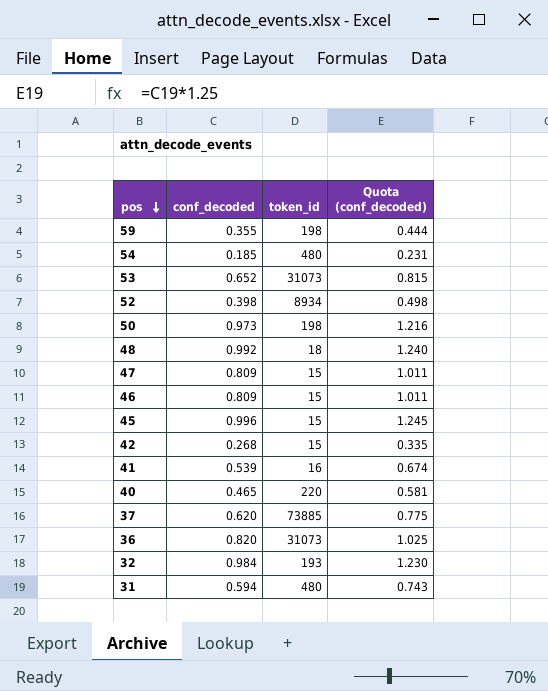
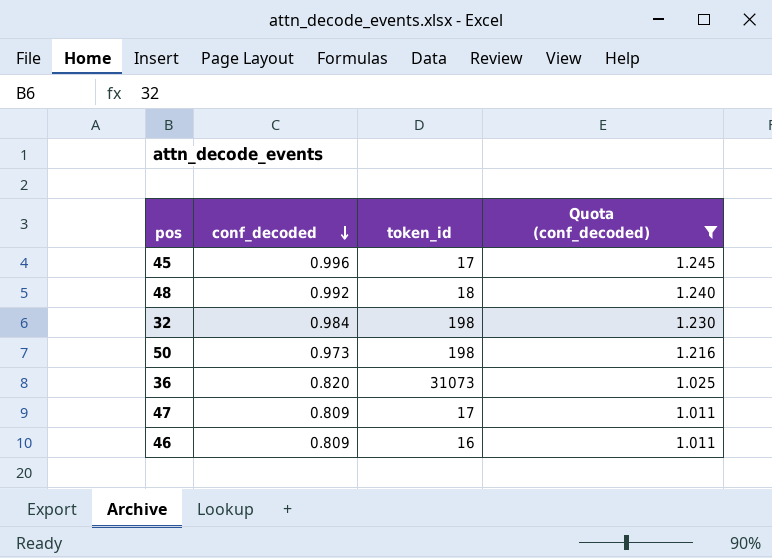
filter: none -> Quota (conf_decoded) >= 1.011
row order: pos descending -> conf_decoded descending
45 | token_id: 15 -> 17
32 | token_id: 193 -> 198
47 | token_id: 15 -> 17
46 | token_id: 15 -> 16

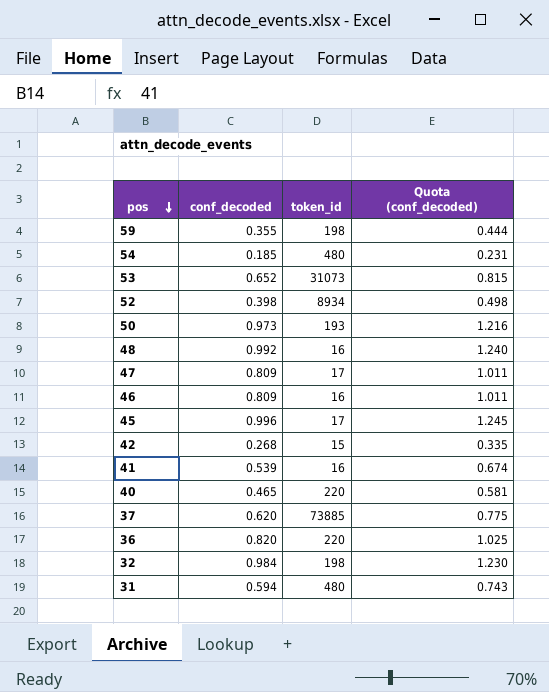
filter: Quota (conf_decoded) >= 1.011 -> none
row order: conf_decoded descending -> pos descending
50 | token_id: 198 -> 193
48 | token_id: 18 -> 16
36 | token_id: 31073 -> 220

